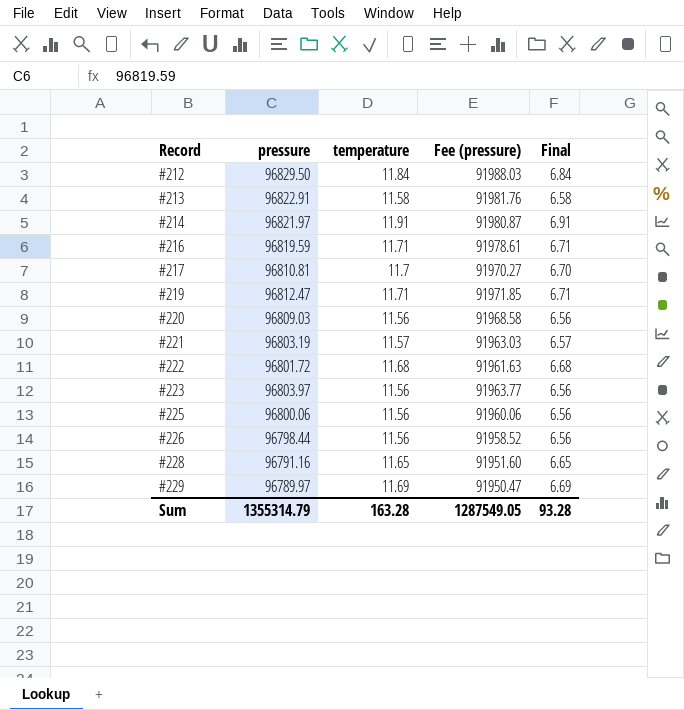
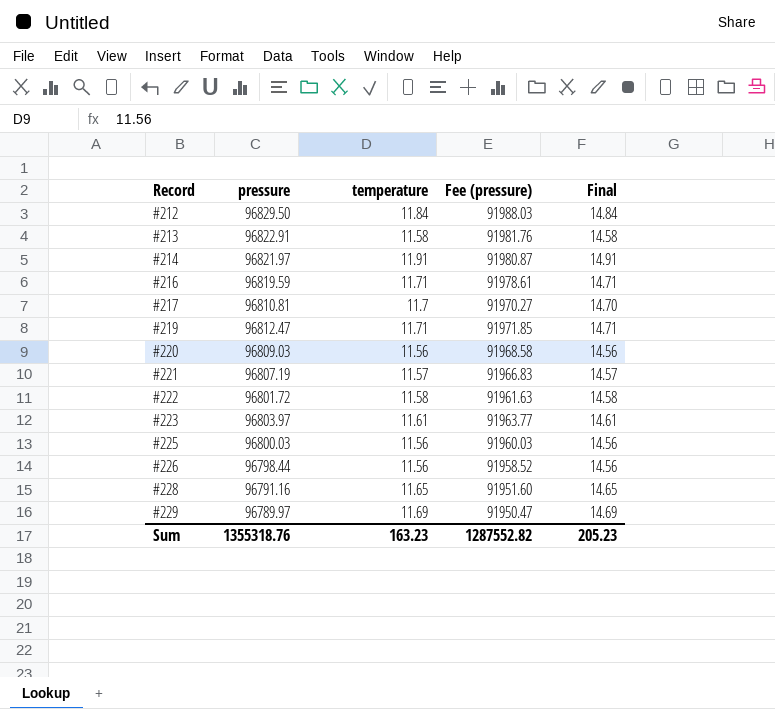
column Final | formula: [temperature] - 5 -> [temperature] + 3
#221 | pressure: 96803.19 -> 96807.19
#221 | Fee (pressure): 91963.03 -> 91966.83
#222 | temperature: 11.68 -> 11.58
#223 | temperature: 11.56 -> 11.61
#225 | pressure: 96800.06 -> 96800.03
#225 | Fee (pressure): 91960.06 -> 91960.03
Sum | pressure: 1355314.79 -> 1355318.76
Sum | temperature: 163.28 -> 163.23
Sum | Fee (pressure): 1287549.05 -> 1287552.82
Sum | Final: 93.28 -> 205.23

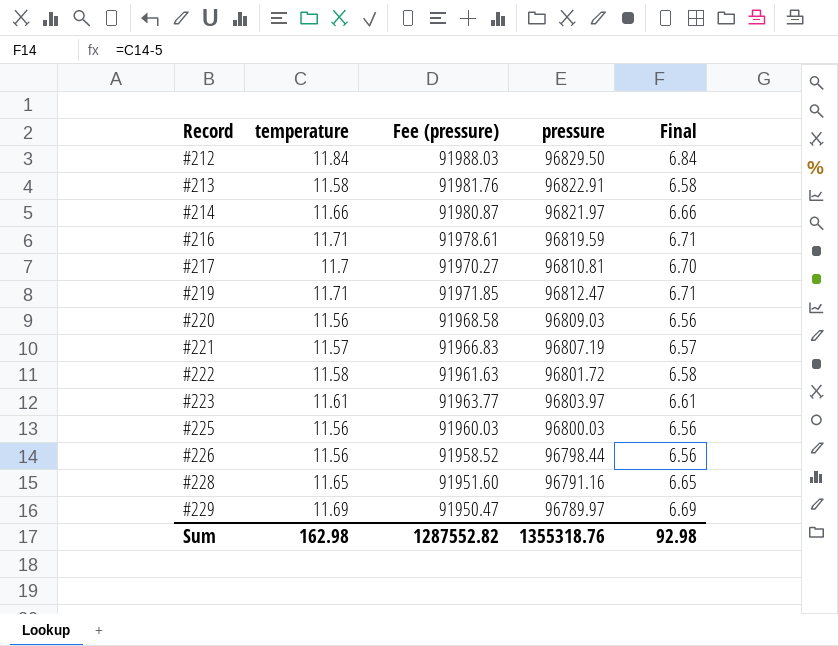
column pressure | position: 2 -> 4
column Final | formula: [temperature] + 3 -> [temperature] - 5
#214 | temperature: 11.91 -> 11.66
Sum | temperature: 163.23 -> 162.98
Sum | Final: 205.23 -> 92.98

